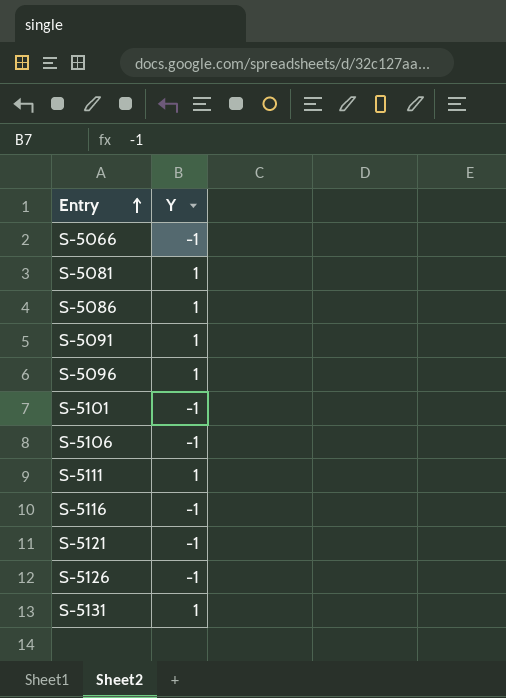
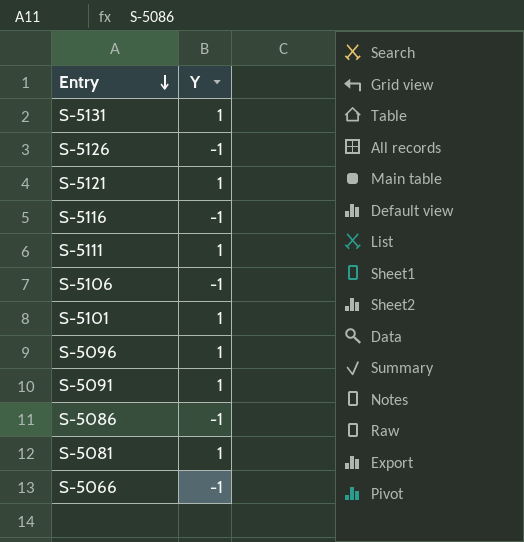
row order: Entry ascending -> Entry descending
S-5121 | Y: -1 -> 1
S-5101 | Y: -1 -> 1
S-5086 | Y: 1 -> -1

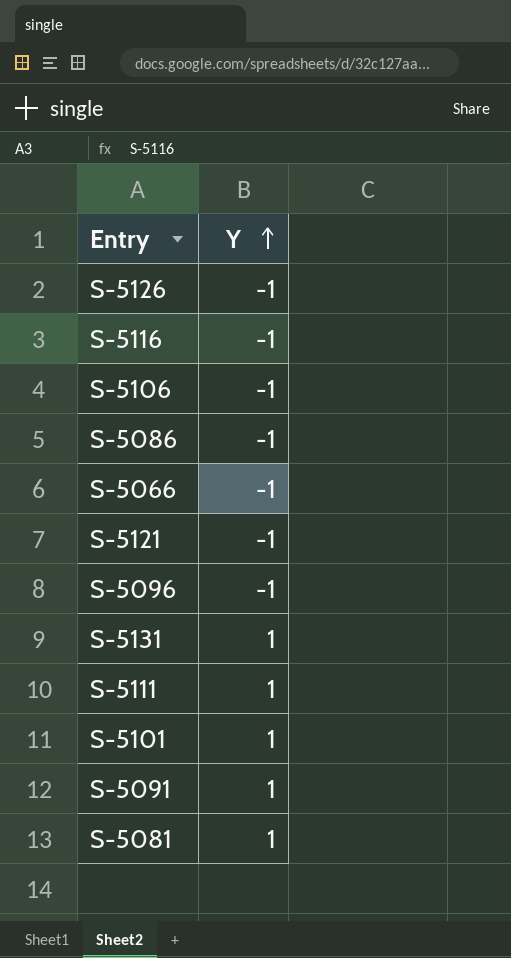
row order: Entry descending -> Y ascending
S-5121 | Y: 1 -> -1
S-5096 | Y: 1 -> -1

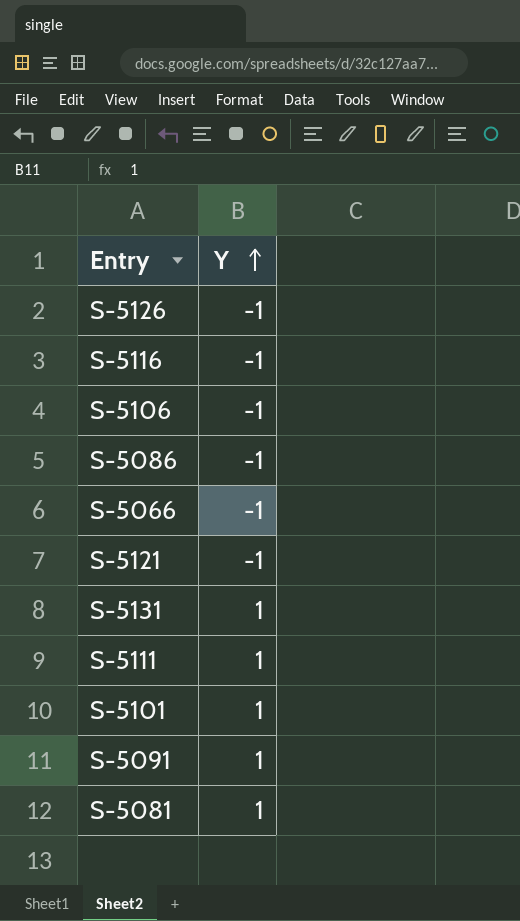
row S-5096: -1 -> none

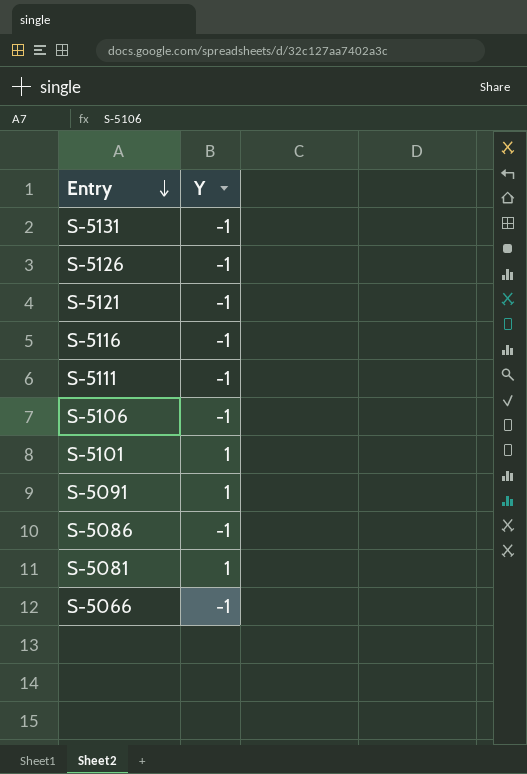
row order: Y ascending -> Entry descending
S-5131 | Y: 1 -> -1
S-5111 | Y: 1 -> -1

